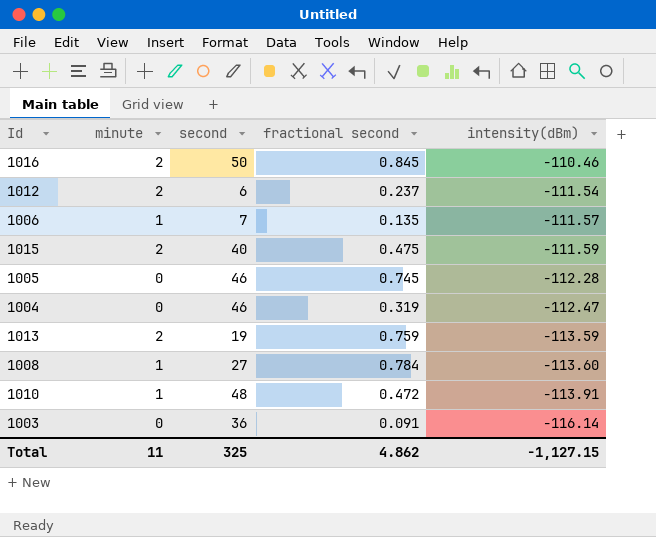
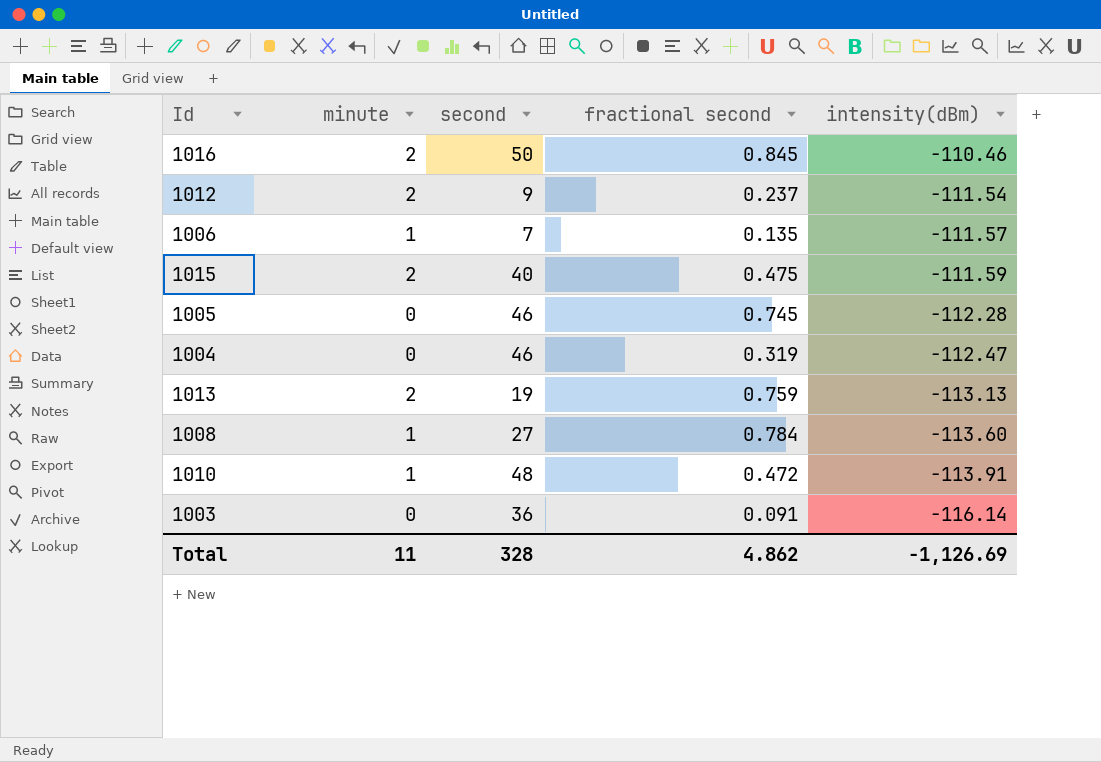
1012 | second: 6 -> 9
1013 | intensity(dBm): -113.59 -> -113.13
Total | second: 325 -> 328
Total | intensity(dBm): -1,127.15 -> -1,126.69

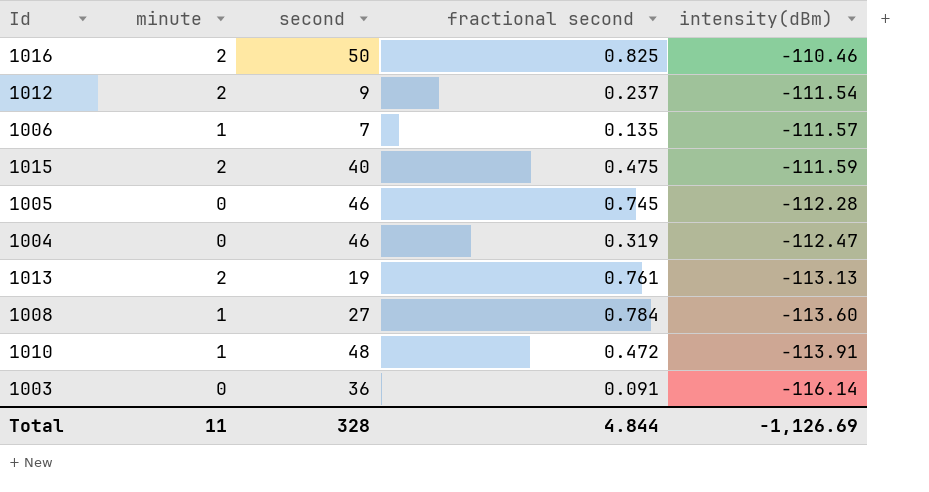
1016 | fractional second: 0.845 -> 0.825
1013 | fractional second: 0.759 -> 0.761
Total | fractional second: 4.862 -> 4.844

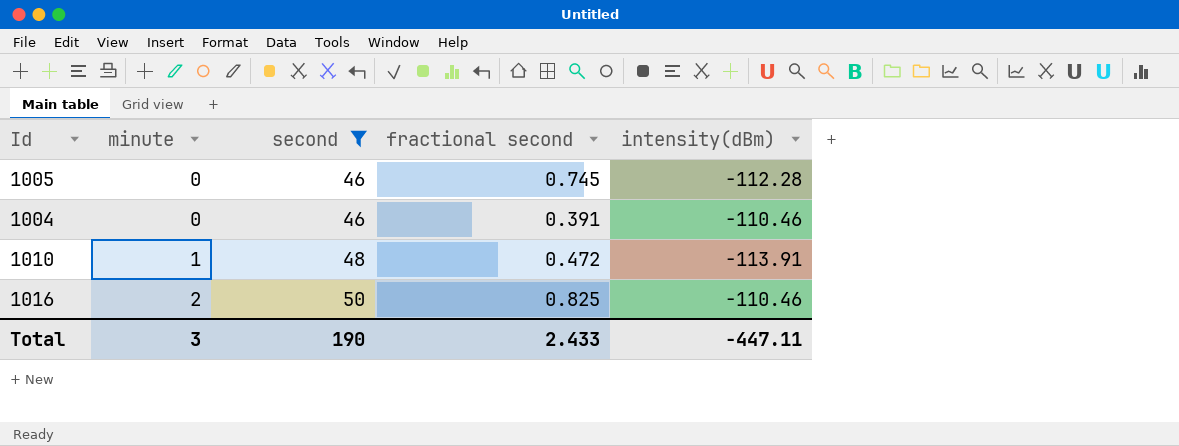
filter: none -> second >= 46
row order: intensity(dBm) descending -> minute ascending
1004 | fractional second: 0.319 -> 0.391
1004 | intensity(dBm): -112.47 -> -110.46
Total | minute: 11 -> 3
Total | second: 328 -> 190
Total | fractional second: 4.844 -> 2.433
Total | intensity(dBm): -1,126.69 -> -447.11

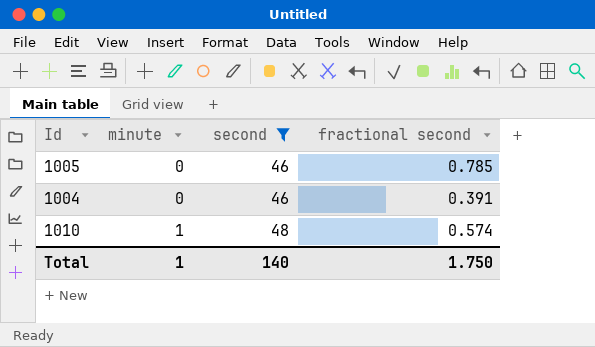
column intensity(dBm) | position: 5 -> none
row 1016: 2 | 50 | 0.825 | -110.46 -> none
1005 | fractional second: 0.745 -> 0.785
1010 | fractional second: 0.472 -> 0.574
Total | minute: 3 -> 1
Total | second: 190 -> 140
Total | fractional second: 2.433 -> 1.750

